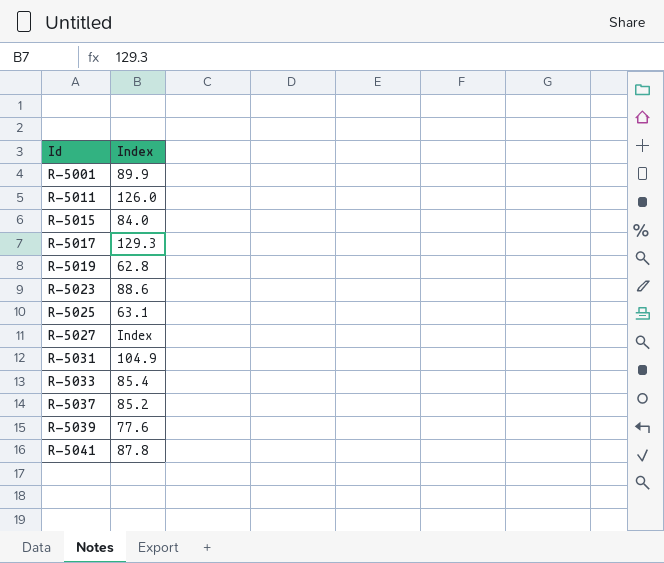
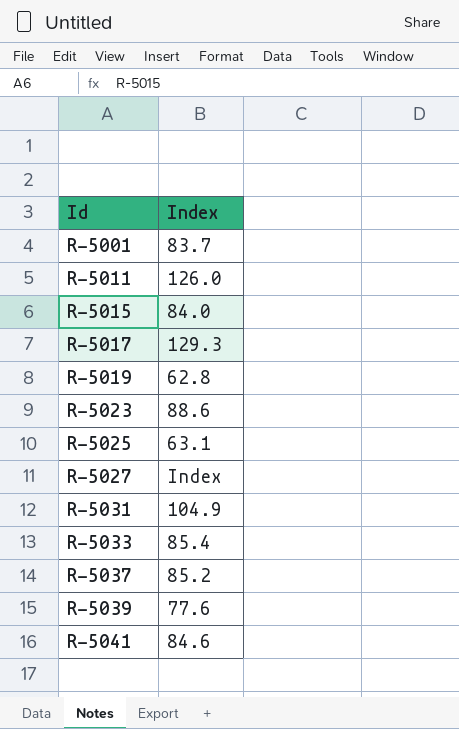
R-5001 | Index: 89.9 -> 83.7
R-5041 | Index: 87.8 -> 84.6

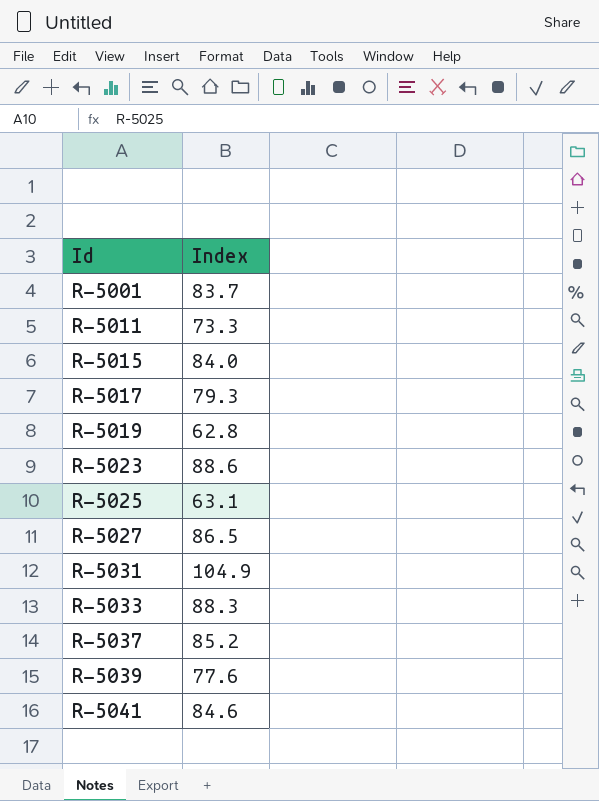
R-5011 | Index: 126.0 -> 73.3
R-5017 | Index: 129.3 -> 79.3
R-5027 | Index: Index -> 86.5
R-5033 | Index: 85.4 -> 88.3

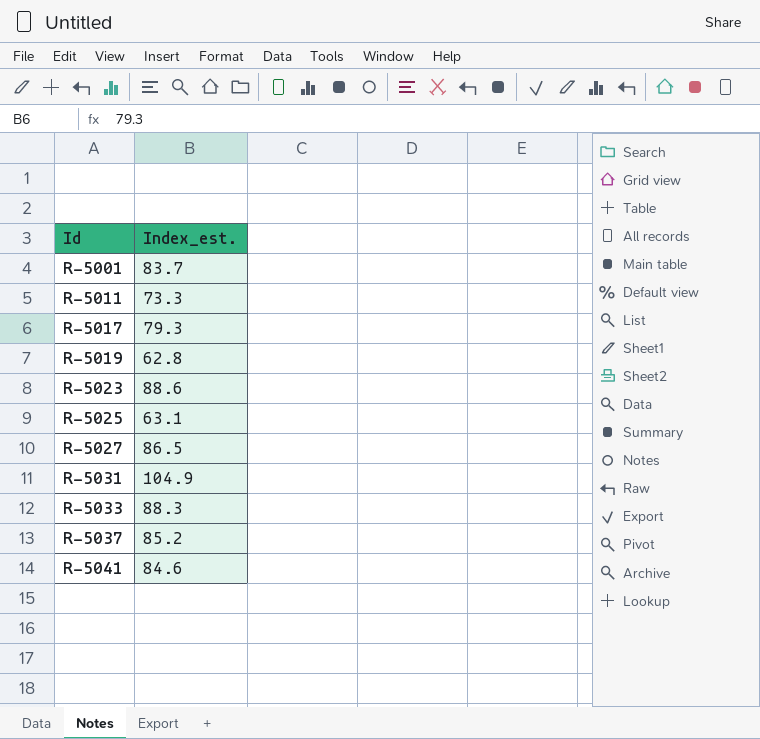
column name: Index -> Index_est.
row R-5015: 84.0 -> none
row R-5039: 77.6 -> none

